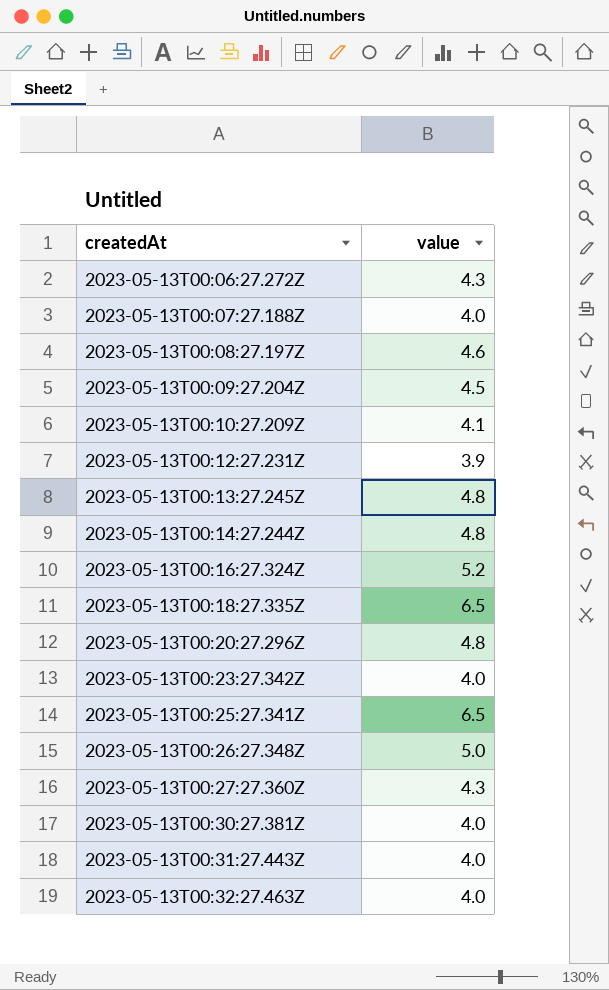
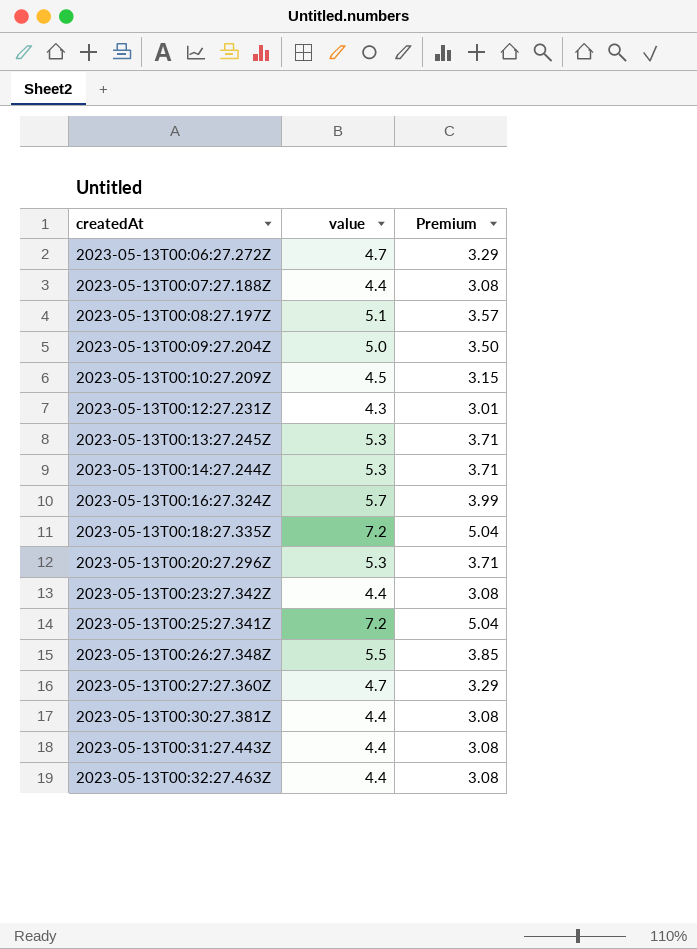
column Premium | formula: none -> [value] * 0.7
2023-05-13T00:06:27.272Z | value: 4.3 -> 4.7
2023-05-13T00:07:27.188Z | value: 4.0 -> 4.4
2023-05-13T00:08:27.197Z | value: 4.6 -> 5.1
2023-05-13T00:09:27.204Z | value: 4.5 -> 5.0
2023-05-13T00:10:27.209Z | value: 4.1 -> 4.5
2023-05-13T00:12:27.231Z | value: 3.9 -> 4.3
2023-05-13T00:13:27.245Z | value: 4.8 -> 5.3
2023-05-13T00:14:27.244Z | value: 4.8 -> 5.3
2023-05-13T00:16:27.324Z | value: 5.2 -> 5.7
2023-05-13T00:18:27.335Z | value: 6.5 -> 7.2
2023-05-13T00:20:27.296Z | value: 4.8 -> 5.3
2023-05-13T00:23:27.342Z | value: 4.0 -> 4.4
2023-05-13T00:25:27.341Z | value: 6.5 -> 7.2
2023-05-13T00:26:27.348Z | value: 5.0 -> 5.5
2023-05-13T00:27:27.360Z | value: 4.3 -> 4.7
2023-05-13T00:30:27.381Z | value: 4.0 -> 4.4
2023-05-13T00:31:27.443Z | value: 4.0 -> 4.4
2023-05-13T00:32:27.463Z | value: 4.0 -> 4.4

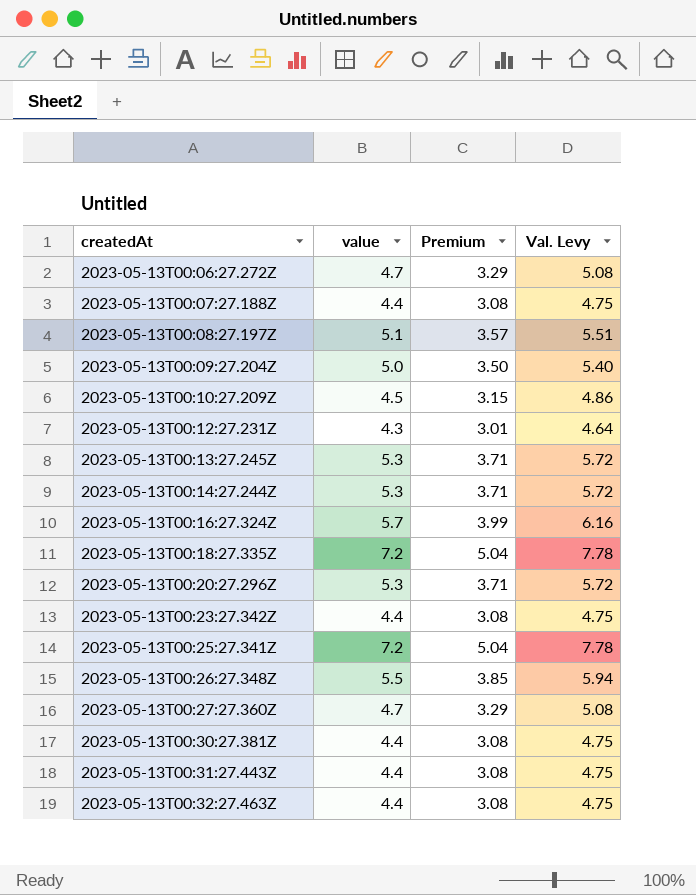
column Val. Levy | formula: none -> [value] * 1.08

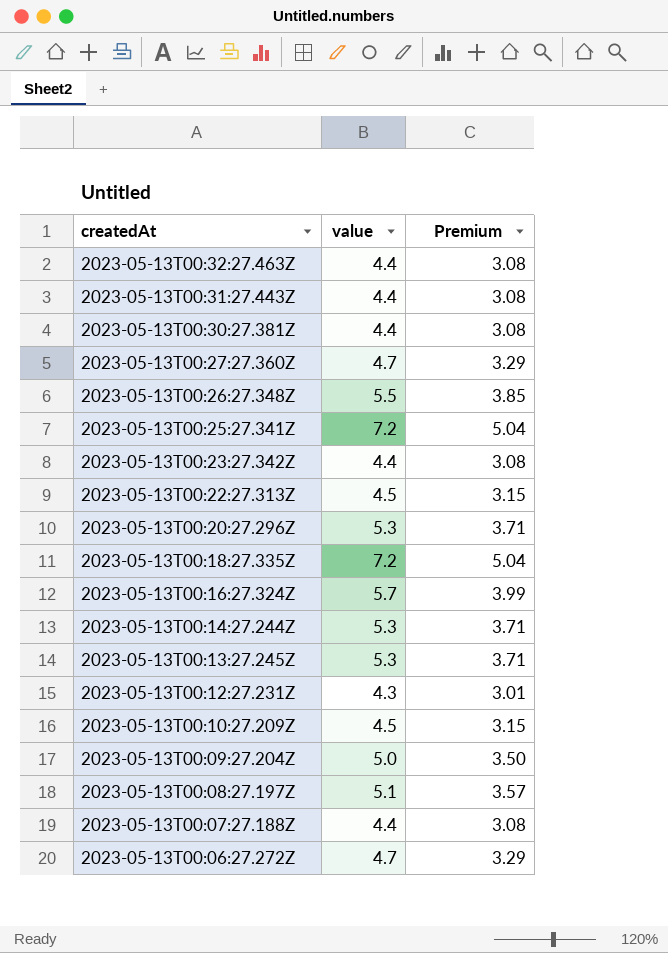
row order: createdAt ascending -> createdAt descending
column Val. Levy | formula: [value] * 1.08 -> none
row 2023-05-13T00:22:27.313Z: none -> 4.5 | 3.15

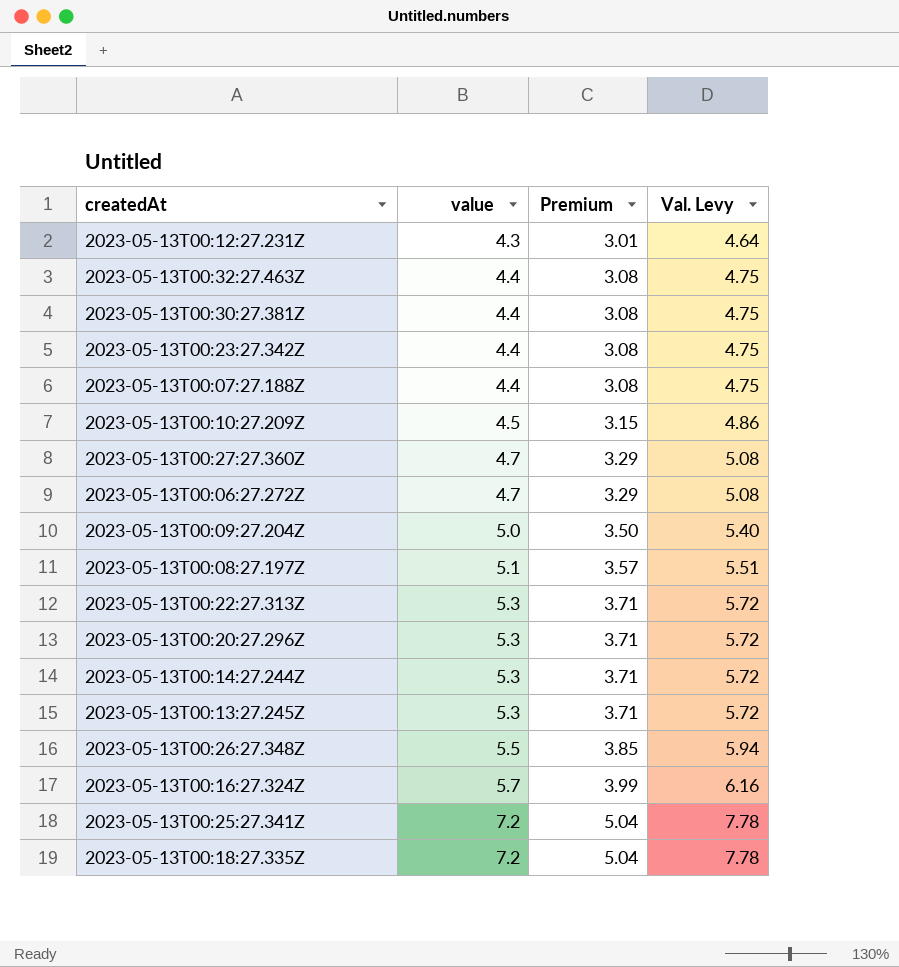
row order: createdAt descending -> value ascending
column Val. Levy | formula: none -> [value] * 1.08
row 2023-05-13T00:31:27.443Z: 4.4 | 3.08 -> none
2023-05-13T00:22:27.313Z | value: 4.5 -> 5.3
2023-05-13T00:22:27.313Z | Premium: 3.15 -> 3.71

